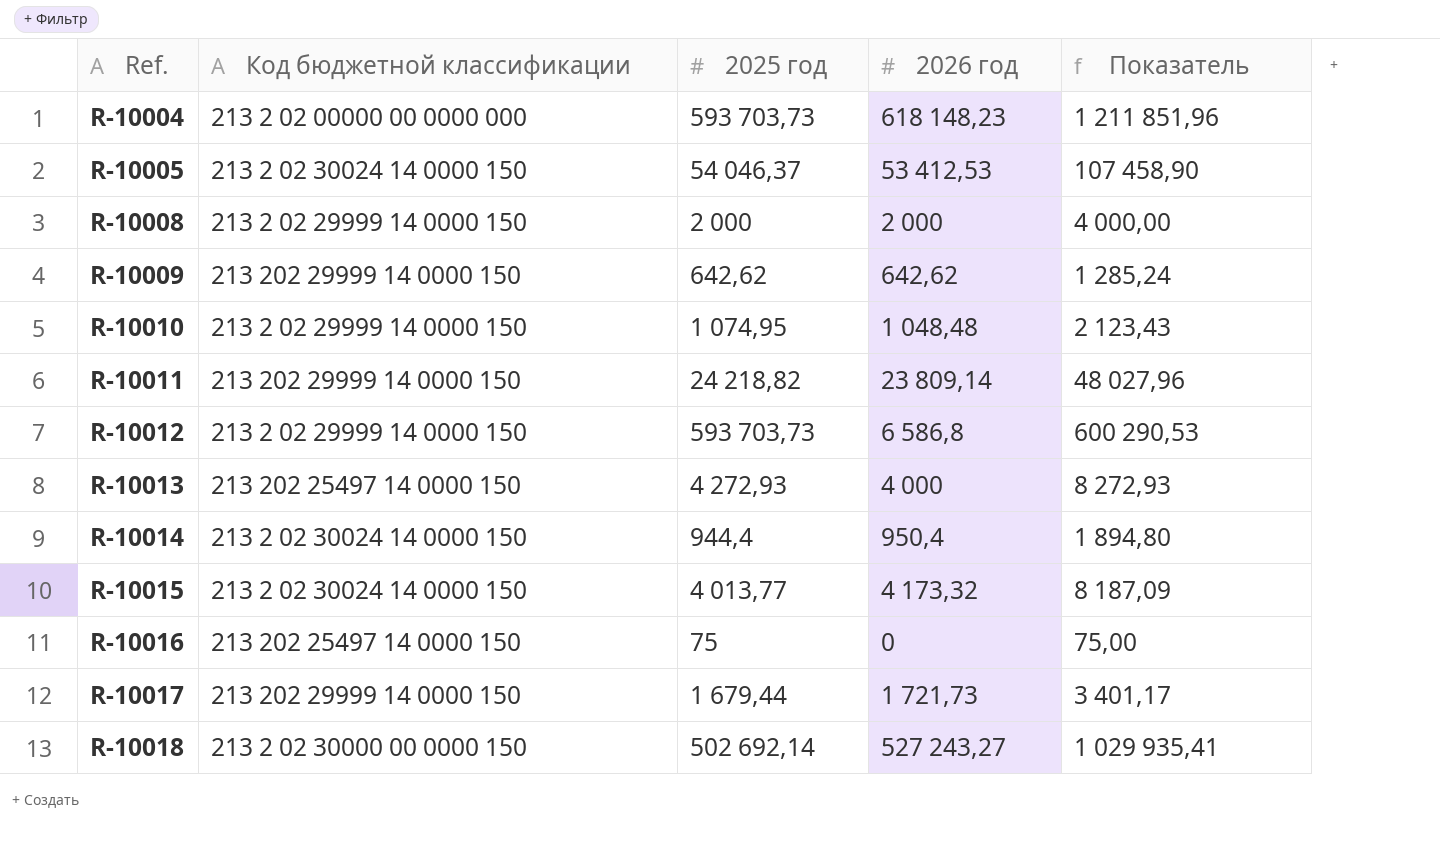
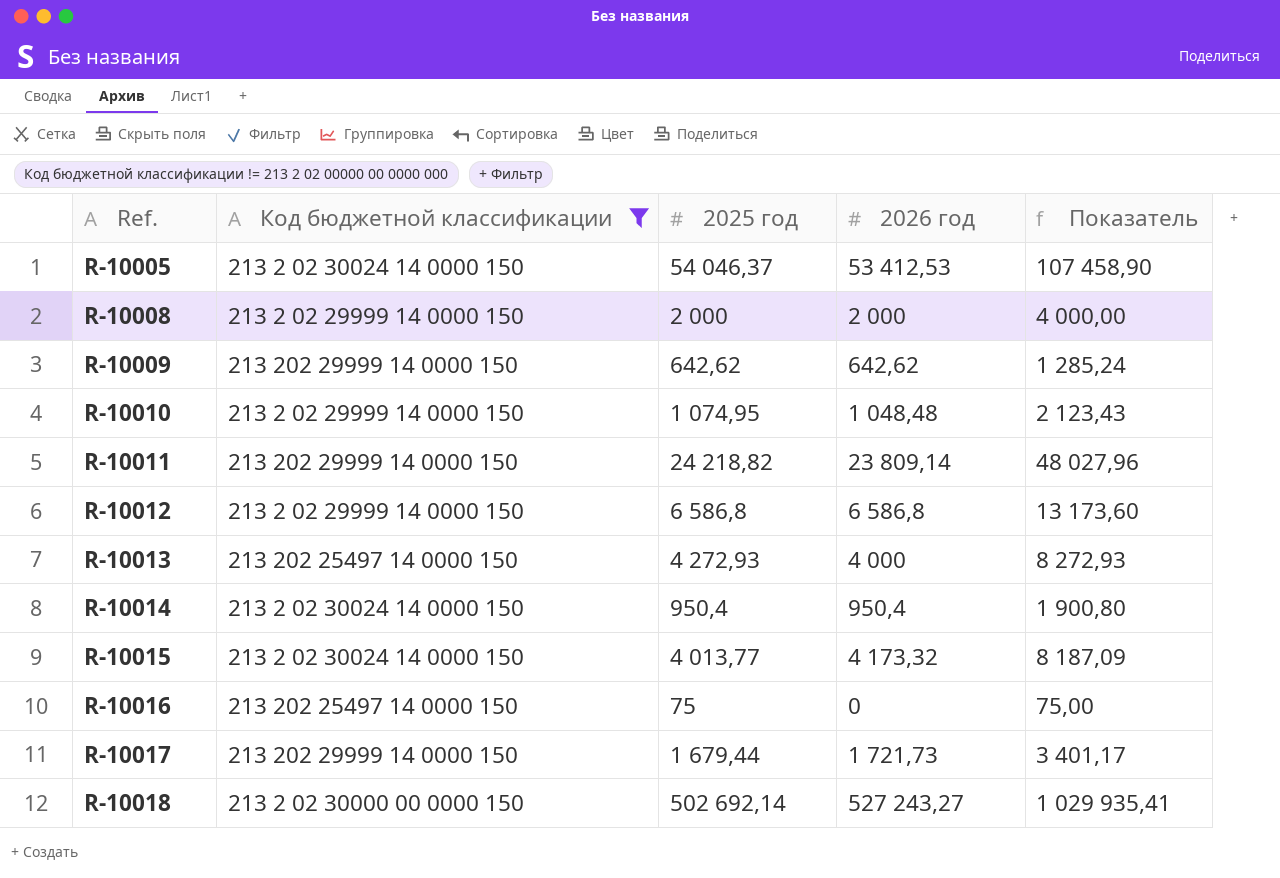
filter: none -> Код бюджетной классификации != 213 2 02 00000 00 0000 000
R-10012 | 2025 год: 593 703,73 -> 6 586,8
R-10012 | Показатель: 600 290,53 -> 13 173,60
R-10014 | 2025 год: 944,4 -> 950,4
R-10014 | Показатель: 1 894,80 -> 1 900,80

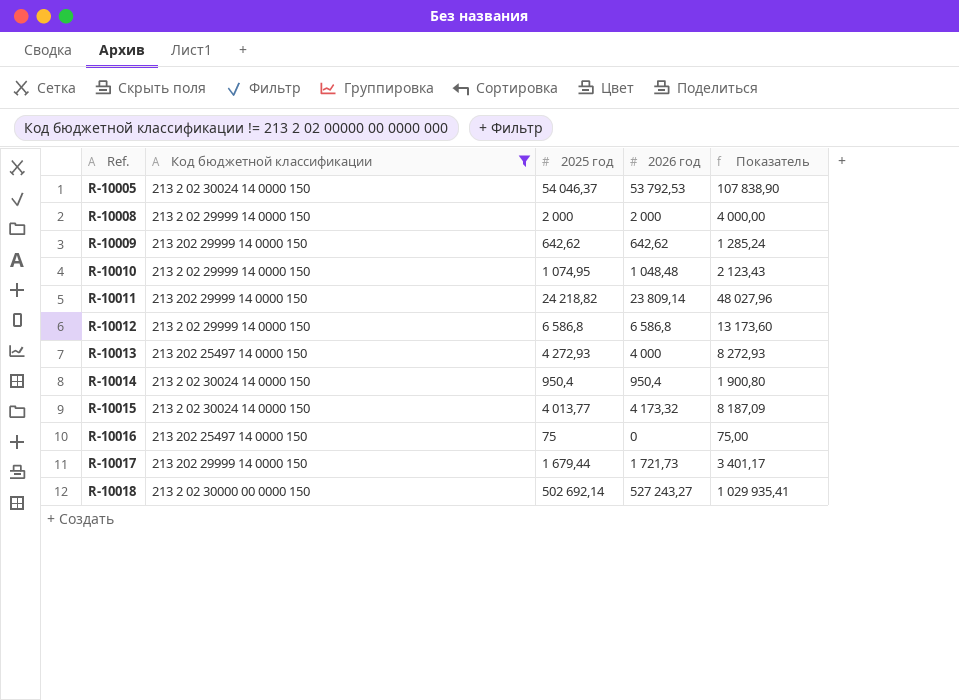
R-10005 | 2026 год: 53 412,53 -> 53 792,53
R-10005 | Показатель: 107 458,90 -> 107 838,90

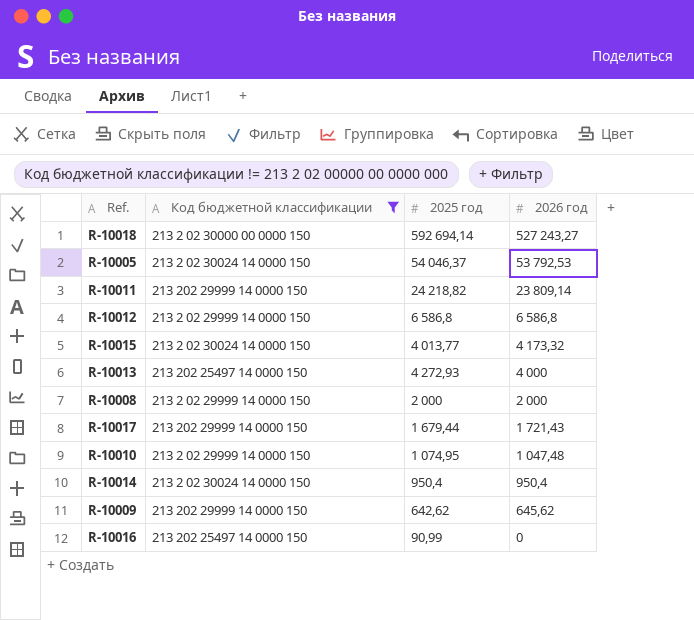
row order: Ref. ascending -> 2026 год descending
column Показатель | formula: [2025 год] + [2026 год] -> none
R-10018 | 2025 год: 502 692,14 -> 592 694,14
R-10017 | 2026 год: 1 721,73 -> 1 721,43
R-10010 | 2026 год: 1 048,48 -> 1 047,48
R-10009 | 2026 год: 642,62 -> 645,62
R-10016 | 2025 год: 75 -> 90,99

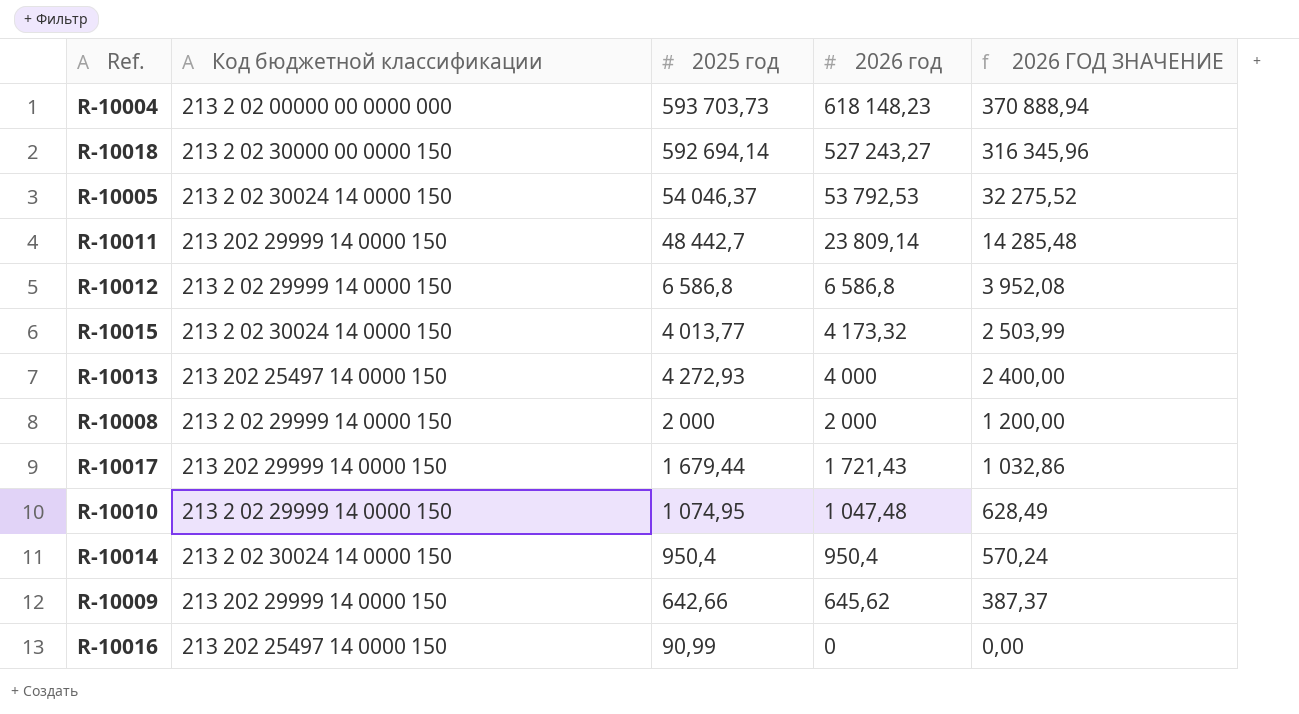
filter: Код бюджетной классификации != 213 2 02 00000 00 0000 000 -> none
column 2026 ГОД ЗНАЧЕНИЕ | formula: none -> [2026 год] * 0,6
R-10011 | 2025 год: 24 218,82 -> 48 442,7
R-10009 | 2025 год: 642,62 -> 642,66

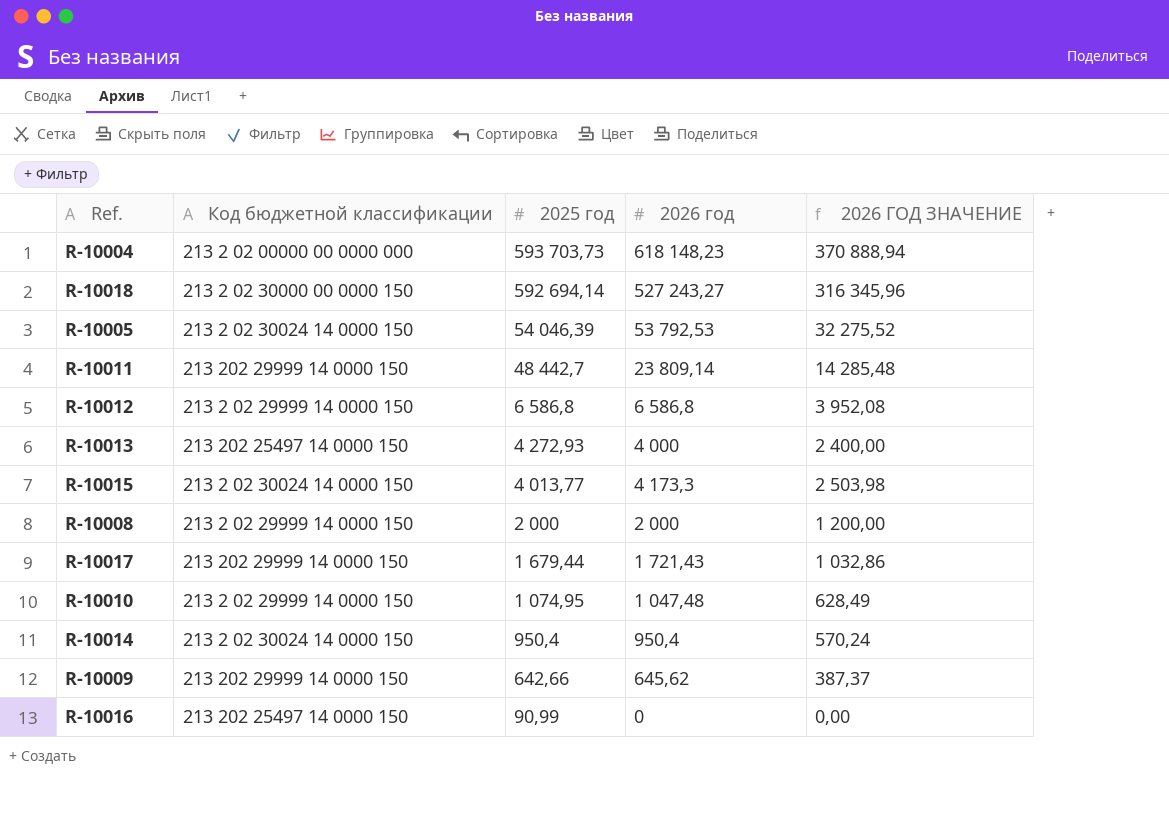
row order: 2026 год descending -> 2025 год descending
R-10005 | 2025 год: 54 046,37 -> 54 046,39
R-10015 | 2026 год: 4 173,32 -> 4 173,3
R-10015 | 2026 ГОД ЗНАЧЕНИЕ: 2 503,99 -> 2 503,98

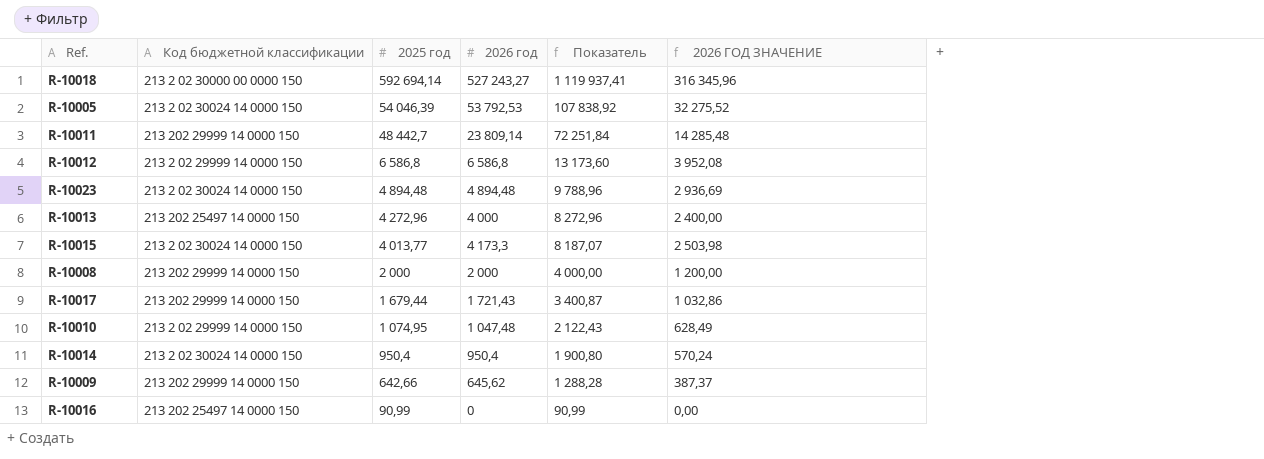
column Показатель | formula: none -> [2025 год] + [2026 год]
row R-10004: 213 2 02 00000 00 0000 000 | 593 703,73 | 618 148,23 | 370 888,94 -> none
row R-10023: none -> 213 2 02 30024 14 0000 150 | 4 894,48 | 4 894,48 | 9 788,96 | 2 936,69
R-10013 | 2025 год: 4 272,93 -> 4 272,96
R-10008 | Код бюджетной классификации: 213 2 02 29999 14 0000 150 -> 213 202 29999 14 0000 150

